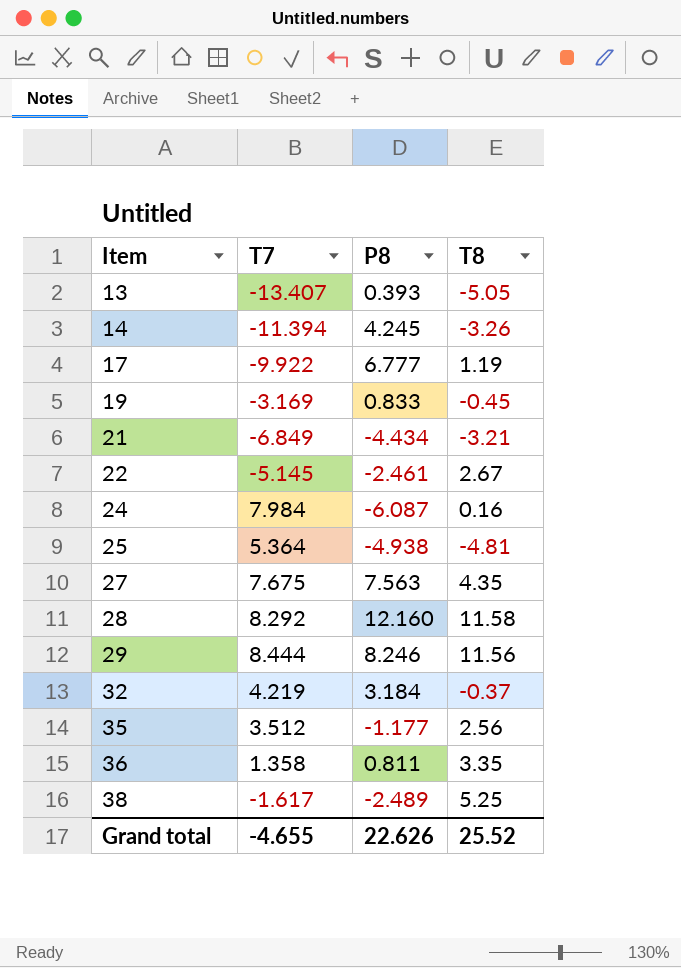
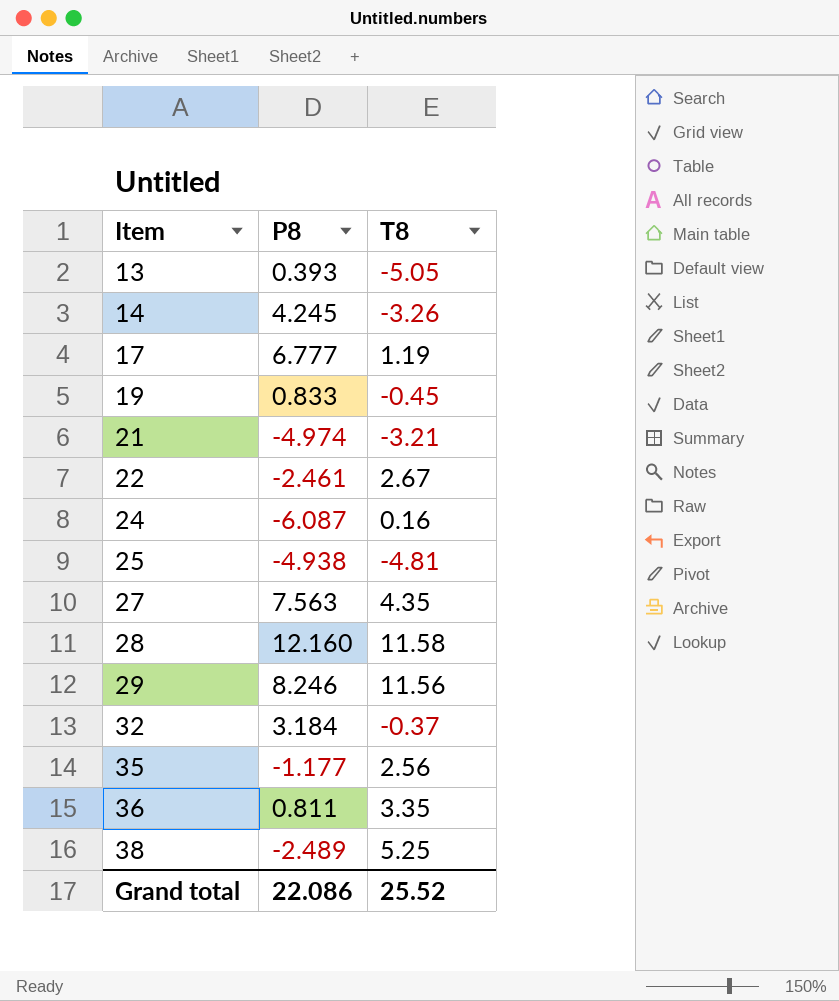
column T7 | position: 2 -> none
21 | P8: -4.434 -> -4.974
Grand total | P8: 22.626 -> 22.086

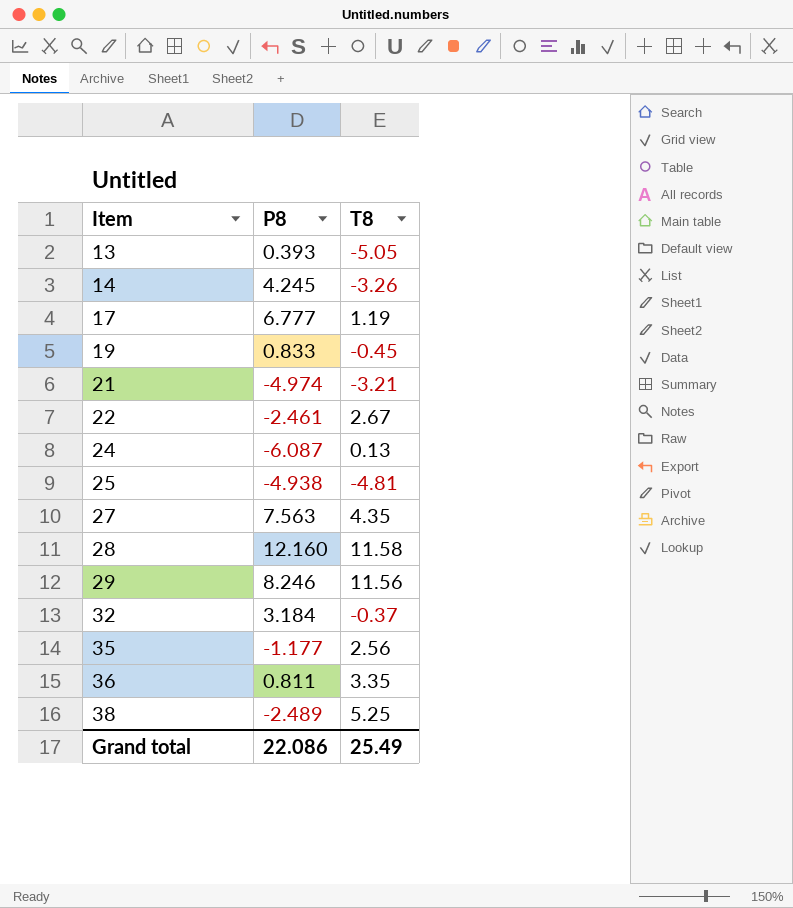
24 | T8: 0.16 -> 0.13
Grand total | T8: 25.52 -> 25.49

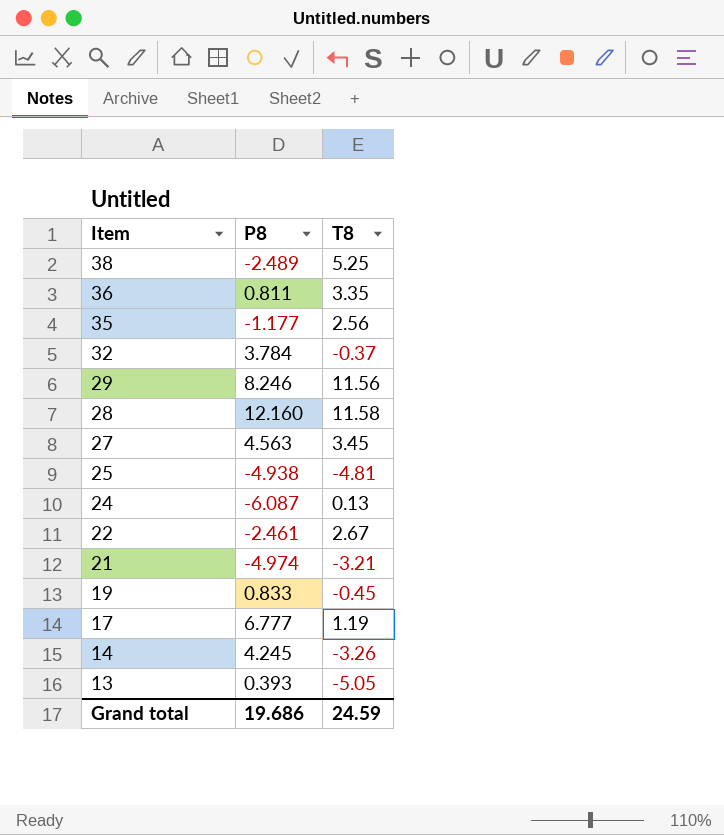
row order: Item ascending -> Item descending
32 | P8: 3.184 -> 3.784
27 | P8: 7.563 -> 4.563
27 | T8: 4.35 -> 3.45
Grand total | P8: 22.086 -> 19.686
Grand total | T8: 25.49 -> 24.59

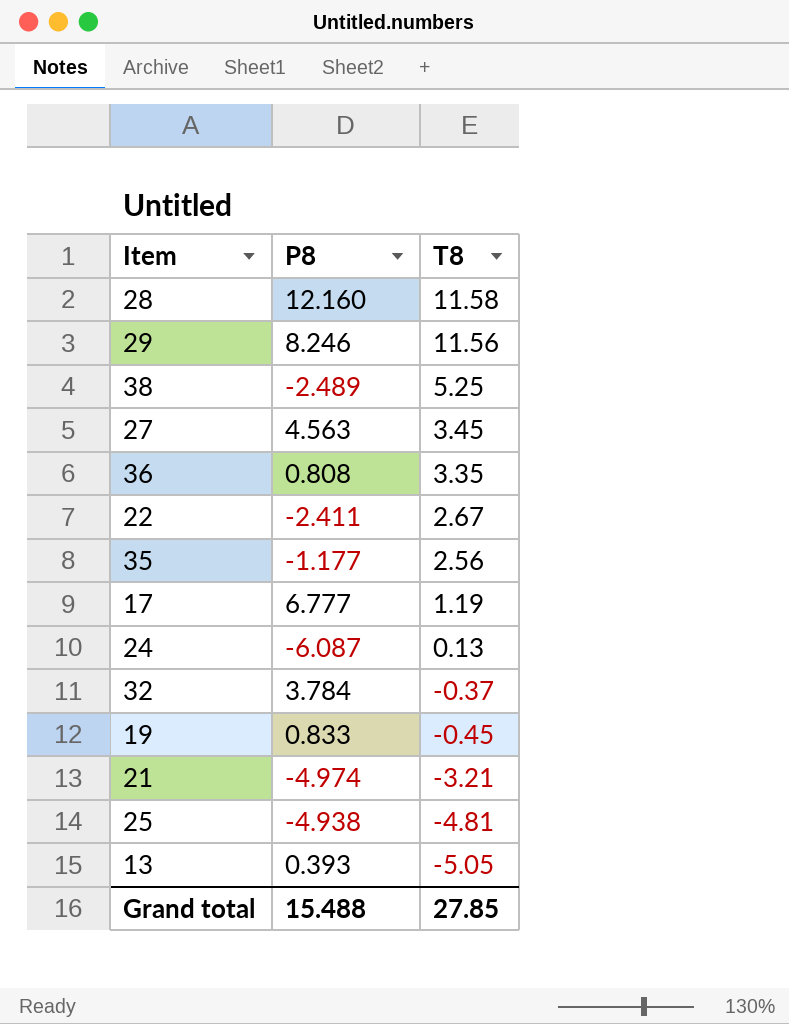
row order: Item descending -> T8 descending
row 14: 4.245 | -3.26 -> none
36 | P8: 0.811 -> 0.808
22 | P8: -2.461 -> -2.411
Grand total | P8: 19.686 -> 15.488
Grand total | T8: 24.59 -> 27.85

